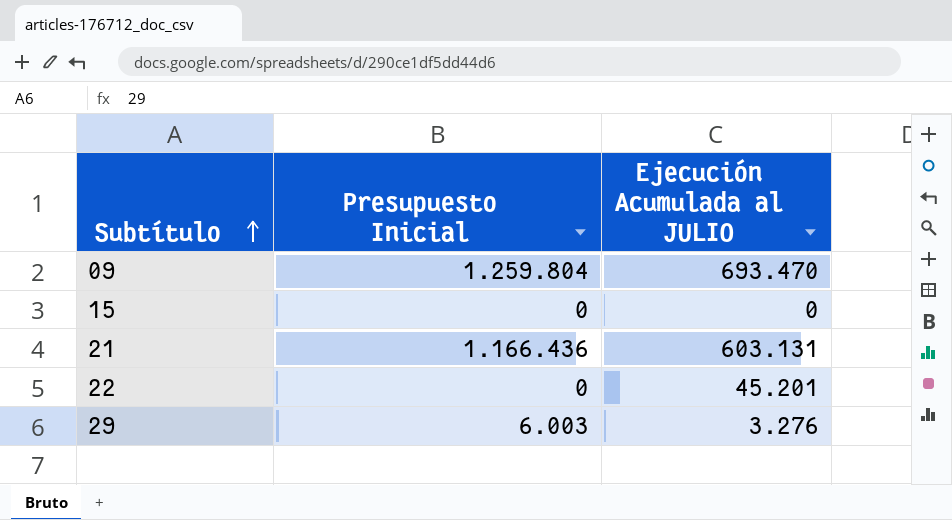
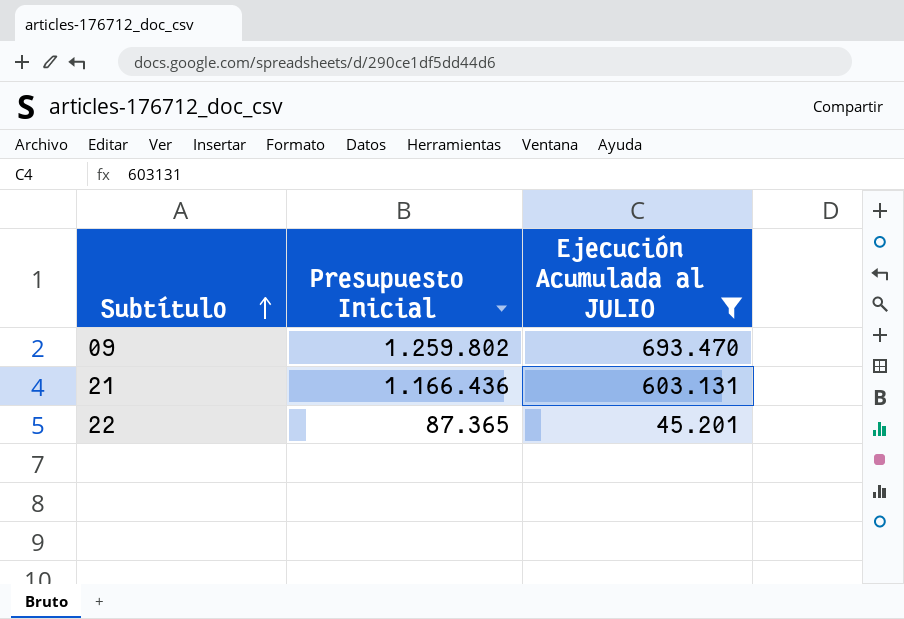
filter: none -> Ejecución Acumulada al JULIO >= 45.201
09 | Presupuesto Inicial: 1.259.804 -> 1.259.802
22 | Presupuesto Inicial: 0 -> 87.365

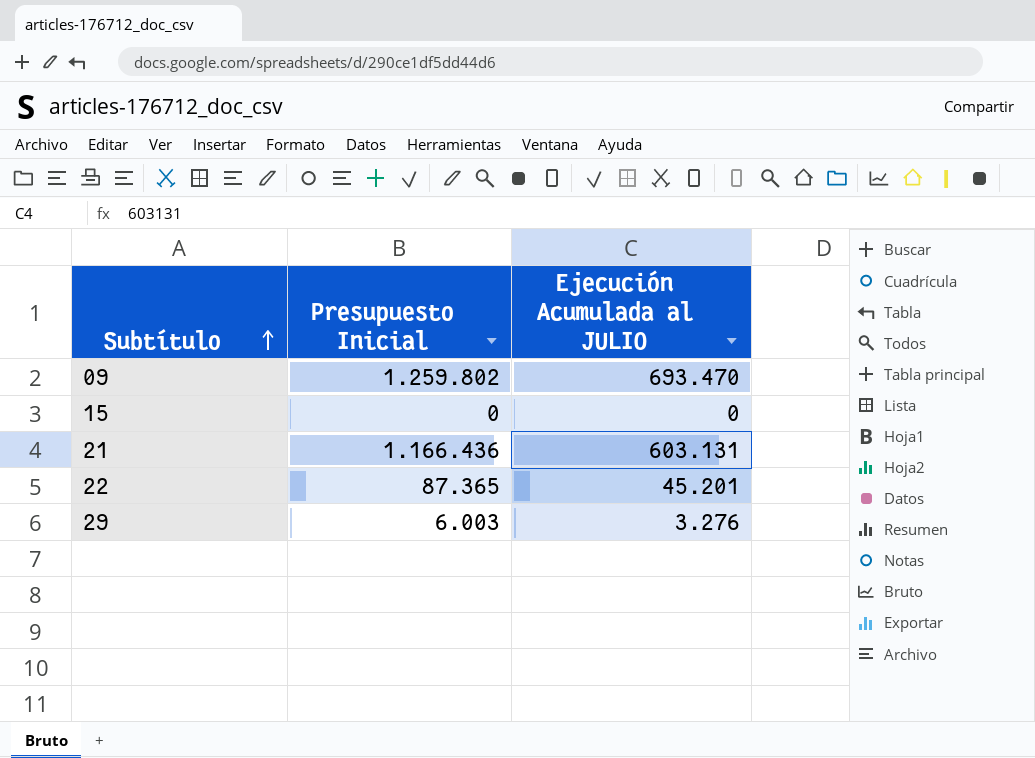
filter: Ejecución Acumulada al JULIO >= 45.201 -> none

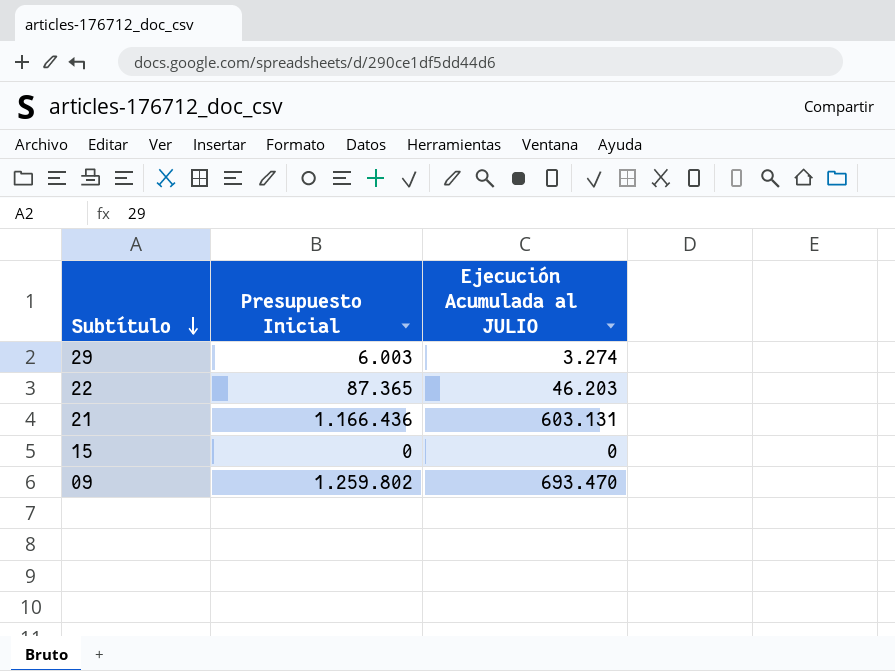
row order: Subtítulo ascending -> Subtítulo descending
29 | Ejecución Acumulada al JULIO: 3.276 -> 3.274
22 | Ejecución Acumulada al JULIO: 45.201 -> 46.203

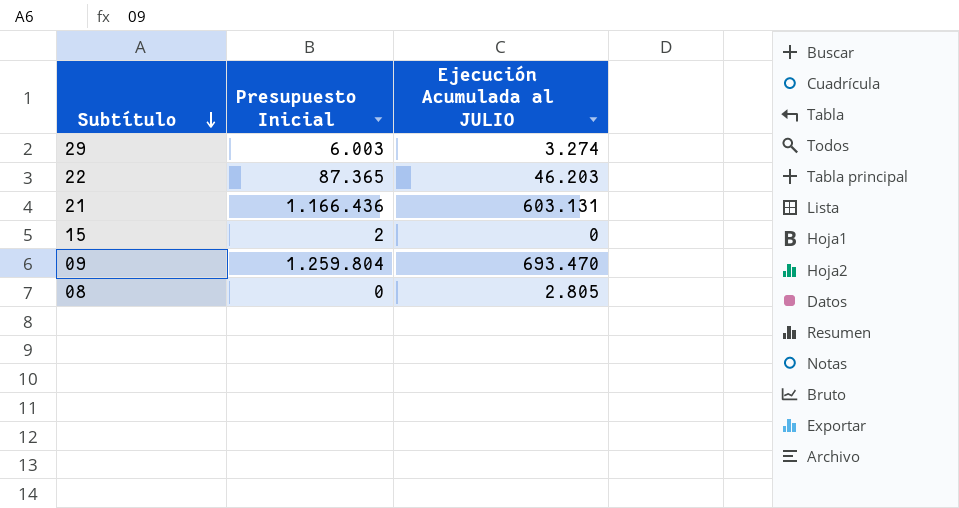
15 | Presupuesto Inicial: 0 -> 2
09 | Presupuesto Inicial: 1.259.802 -> 1.259.804
row 08: none -> 0 | 2.805

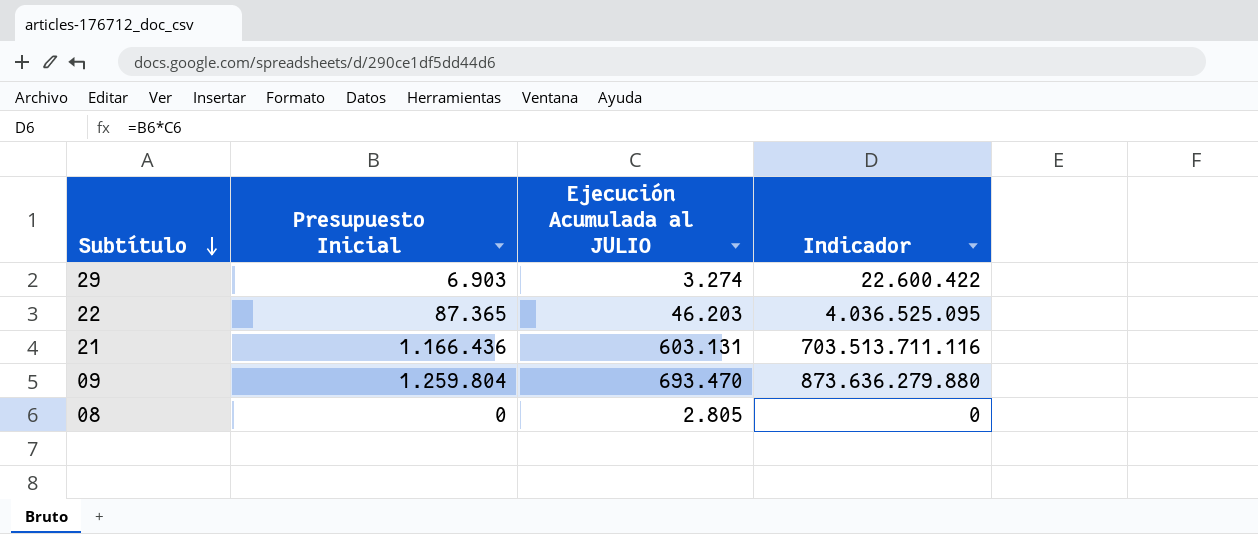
column Indicador | formula: none -> [Presupuesto Inicial] * [Ejecución Acumulada al JULIO]
row 15: 2 | 0 -> none
29 | Presupuesto Inicial: 6.003 -> 6.903

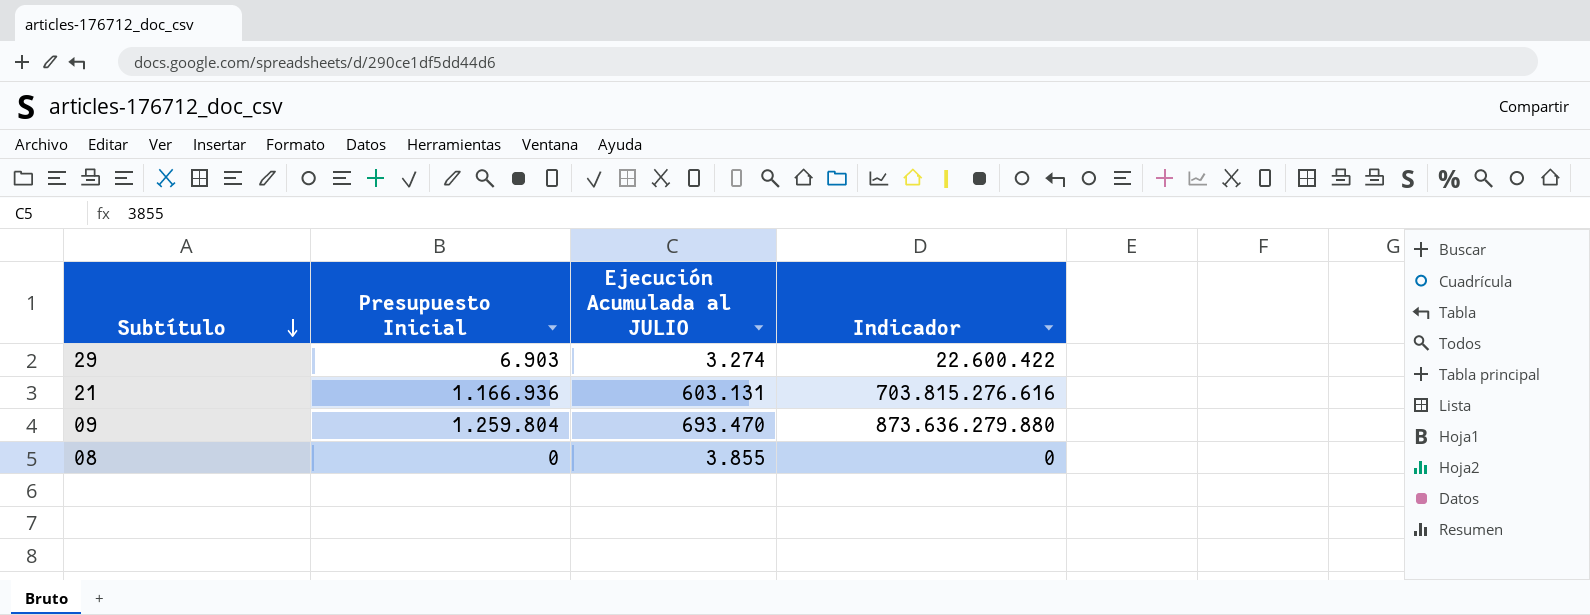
row 22: 87.365 | 46.203 | 4.036.525.095 -> none
21 | Presupuesto Inicial: 1.166.436 -> 1.166.936
21 | Indicador: 703.513.711.116 -> 703.815.276.616
08 | Ejecución Acumulada al JULIO: 2.805 -> 3.855

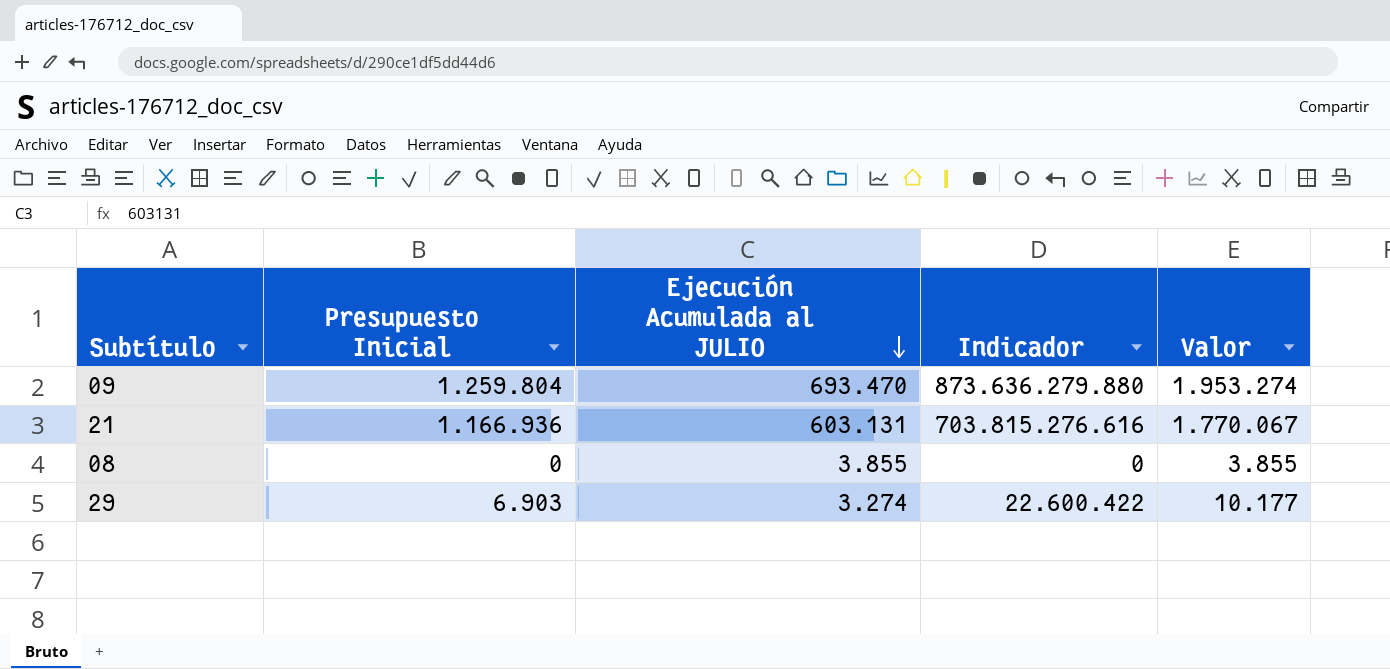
row order: Subtítulo descending -> Ejecución Acumulada al JULIO descending
column Valor | formula: none -> [Presupuesto Inicial] + [Ejecución Acumulada al JULIO]

